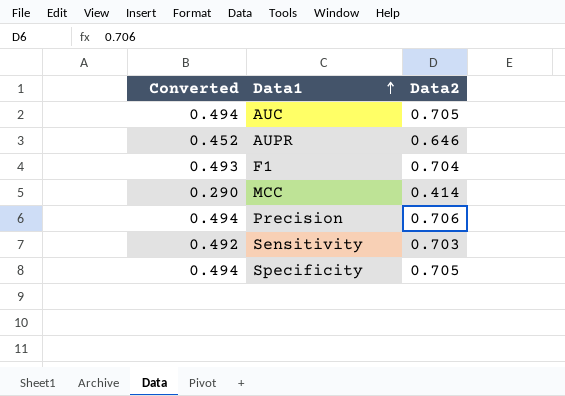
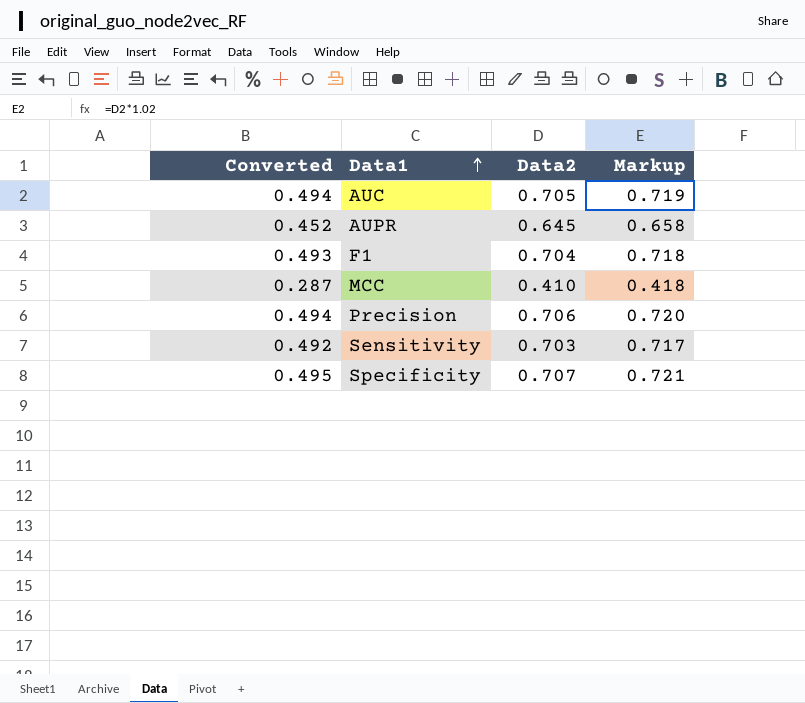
column Markup | formula: none -> [Data2] * 1.02
AUPR | Data2: 0.646 -> 0.645
MCC | Converted: 0.290 -> 0.287
MCC | Data2: 0.414 -> 0.410
Specificity | Converted: 0.494 -> 0.495
Specificity | Data2: 0.705 -> 0.707

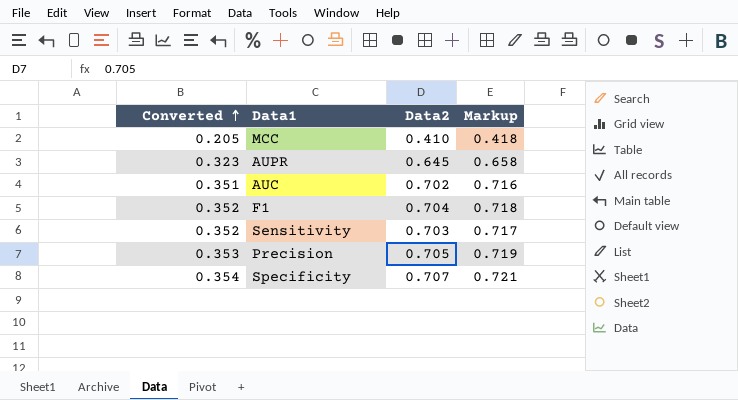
row order: Data1 ascending -> Converted ascending
column Converted | formula: [Data2] * 0.7 -> [Data2] * 0.5
AUC | Data2: 0.705 -> 0.702
AUC | Markup: 0.719 -> 0.716
Precision | Data2: 0.706 -> 0.705
Precision | Markup: 0.720 -> 0.719

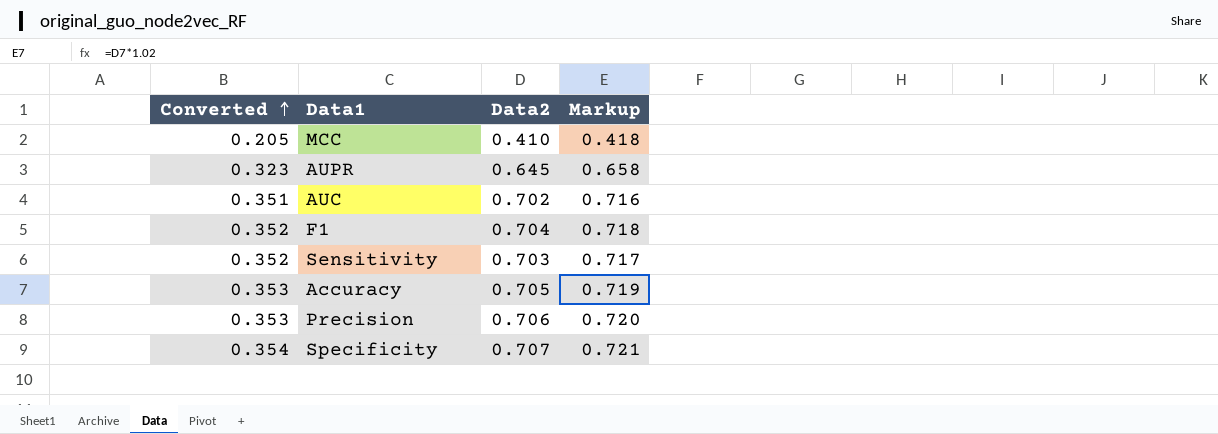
row Accuracy: none -> 0.353 | 0.705 | 0.719
Precision | Data2: 0.705 -> 0.706
Precision | Markup: 0.719 -> 0.720

